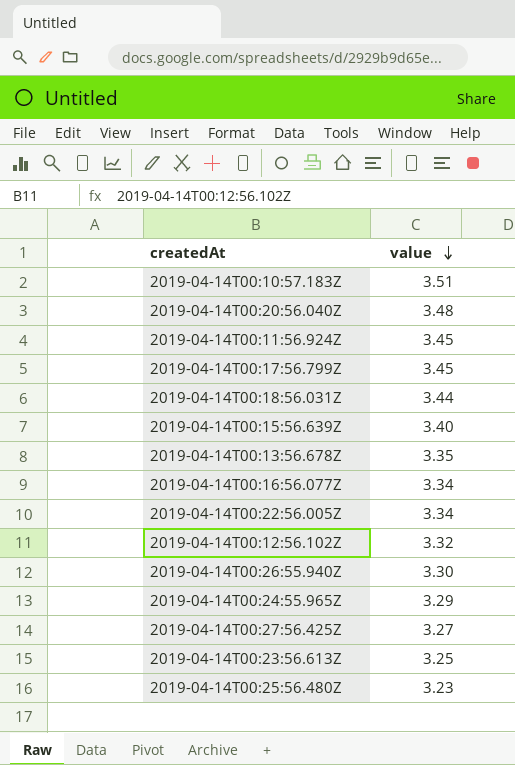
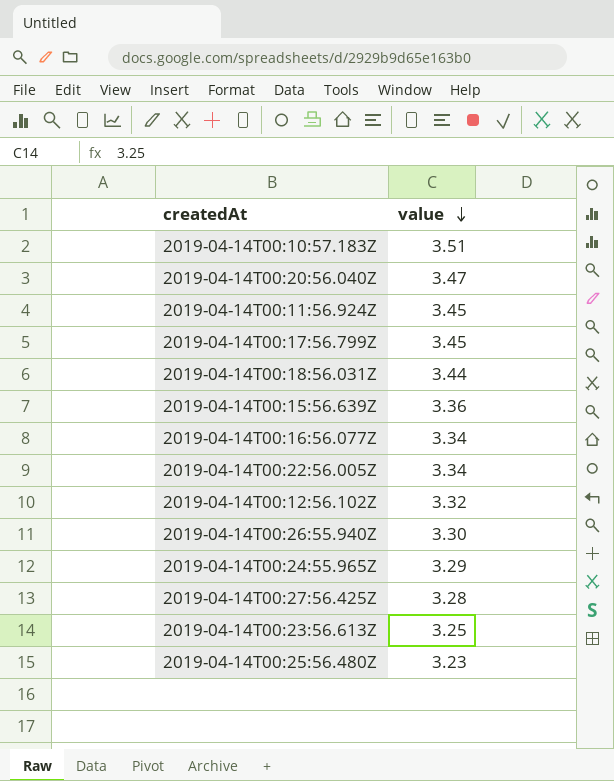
row 2019-04-14T00:13:56.678Z: 3.35 -> none
2019-04-14T00:20:56.040Z | value: 3.48 -> 3.47
2019-04-14T00:15:56.639Z | value: 3.40 -> 3.36
2019-04-14T00:27:56.425Z | value: 3.27 -> 3.28

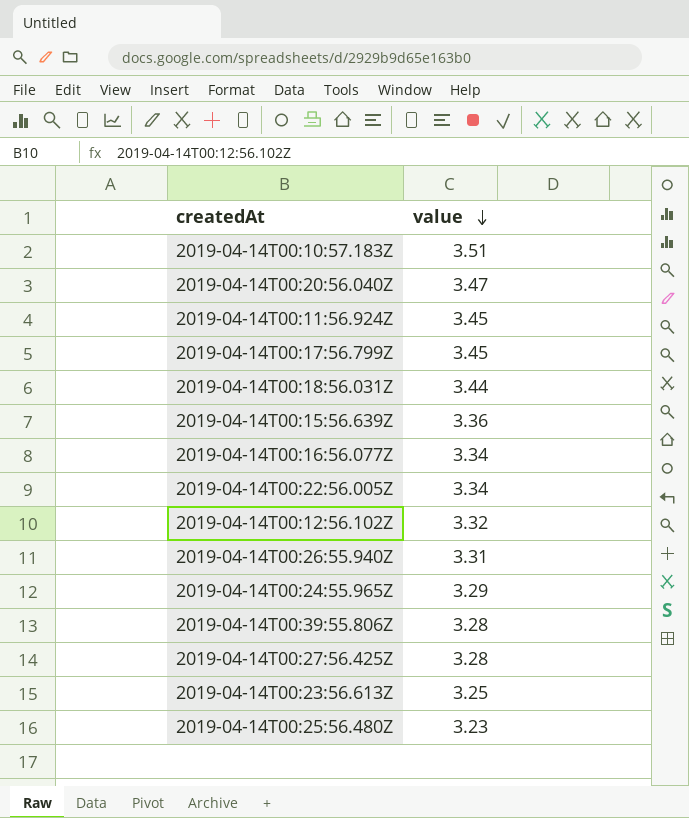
2019-04-14T00:26:55.940Z | value: 3.30 -> 3.31
row 2019-04-14T00:39:55.806Z: none -> 3.28

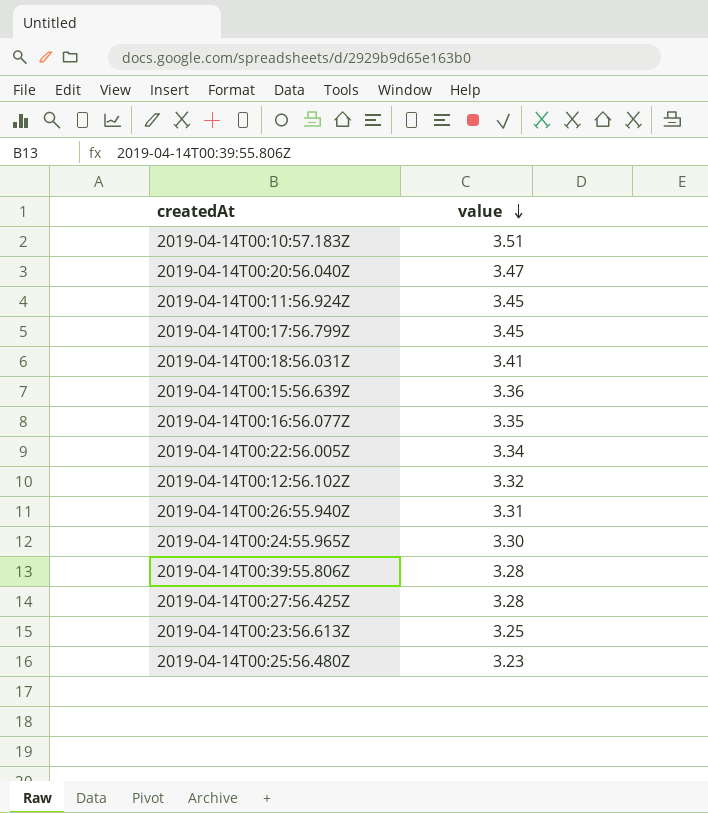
2019-04-14T00:18:56.031Z | value: 3.44 -> 3.41
2019-04-14T00:16:56.077Z | value: 3.34 -> 3.35
2019-04-14T00:24:55.965Z | value: 3.29 -> 3.30

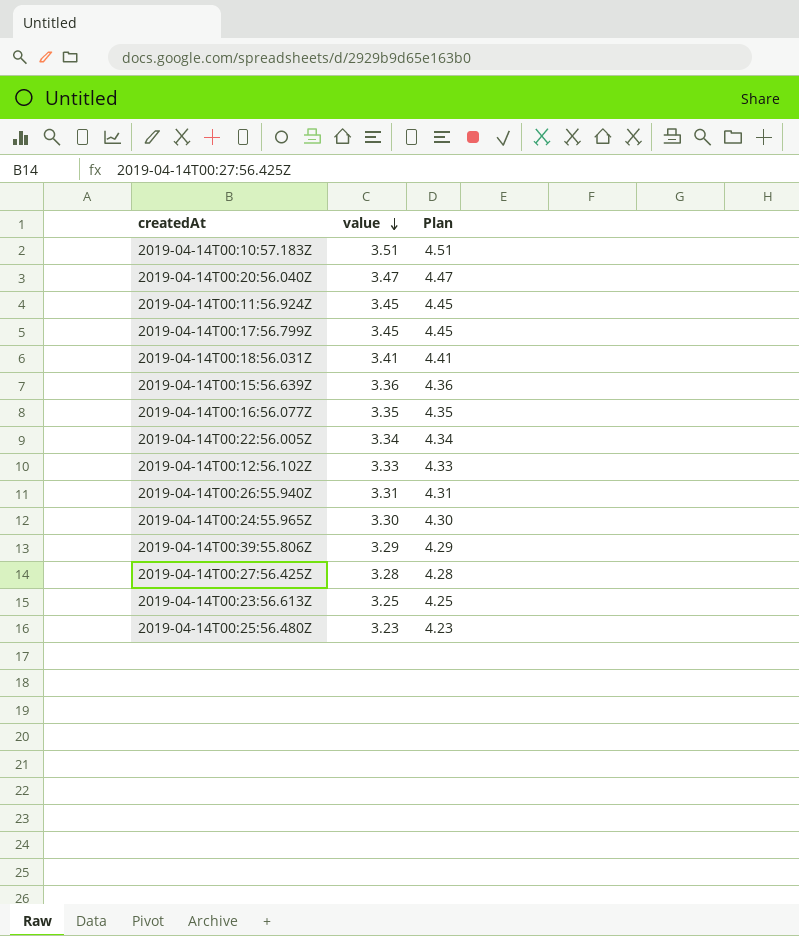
column Plan | formula: none -> [value] + 1
2019-04-14T00:12:56.102Z | value: 3.32 -> 3.33
2019-04-14T00:39:55.806Z | value: 3.28 -> 3.29

